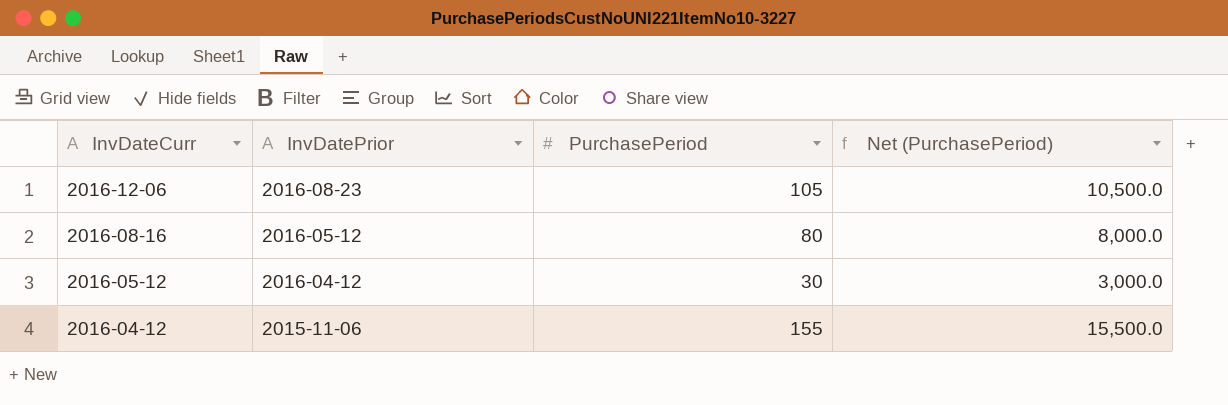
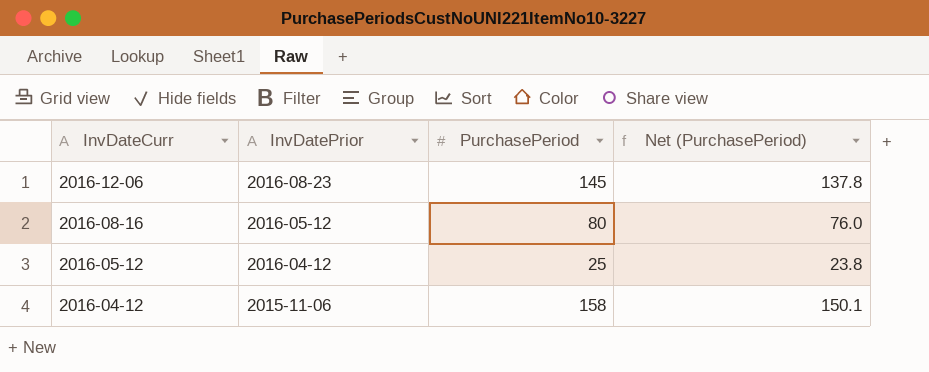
column Net (PurchasePeriod) | formula: [PurchasePeriod] * 100 -> [PurchasePeriod] * 0.95
2016-12-06 | PurchasePeriod: 105 -> 145
2016-05-12 | PurchasePeriod: 30 -> 25
2016-04-12 | PurchasePeriod: 155 -> 158

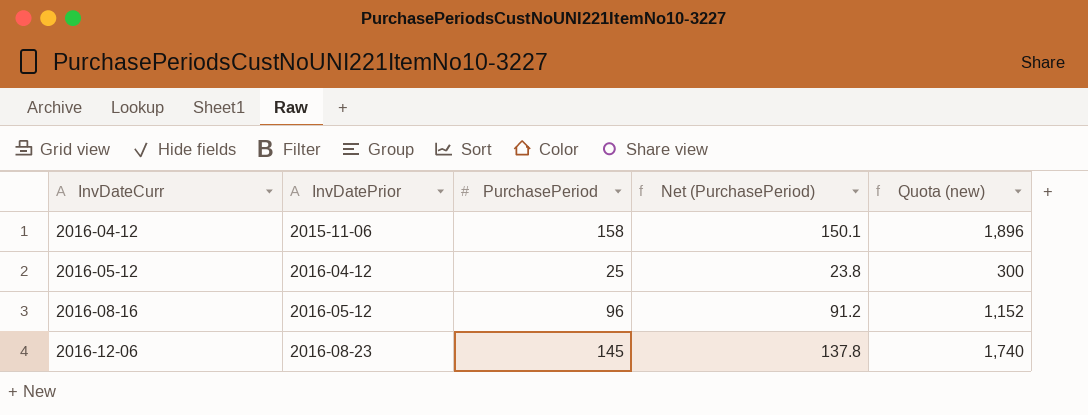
row order: InvDateCurr descending -> InvDateCurr ascending
column Quota (new) | formula: none -> [PurchasePeriod] * 12
2016-08-16 | PurchasePeriod: 80 -> 96
2016-08-16 | Net (PurchasePeriod): 76.0 -> 91.2

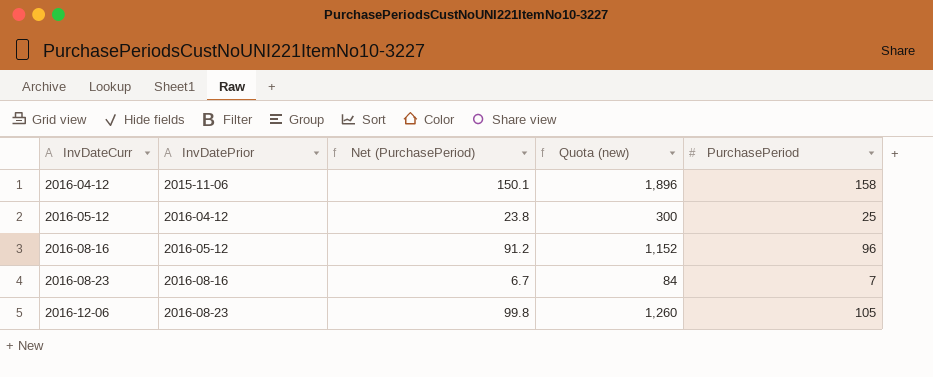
column PurchasePeriod | position: 3 -> 5
row 2016-08-23: none -> 2016-08-16 | 6.7 | 84 | 7
2016-12-06 | Net (PurchasePeriod): 137.8 -> 99.8
2016-12-06 | Quota (new): 1,740 -> 1,260
2016-12-06 | PurchasePeriod: 145 -> 105

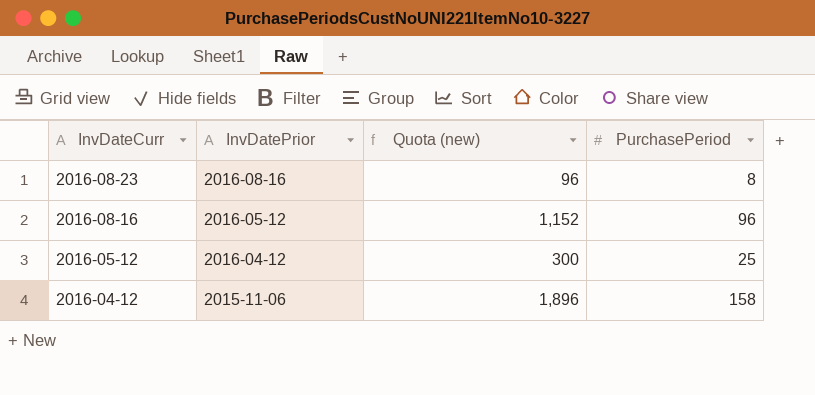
row order: InvDateCurr ascending -> InvDateCurr descending
column Net (PurchasePeriod) | formula: [PurchasePeriod] * 0.95 -> none
row 2016-12-06: 2016-08-23 | 99.8 | 1,260 | 105 -> none
2016-08-23 | Quota (new): 84 -> 96
2016-08-23 | PurchasePeriod: 7 -> 8

